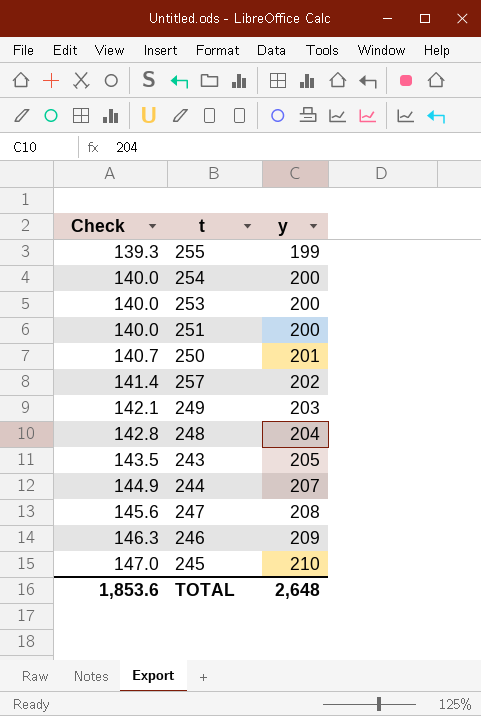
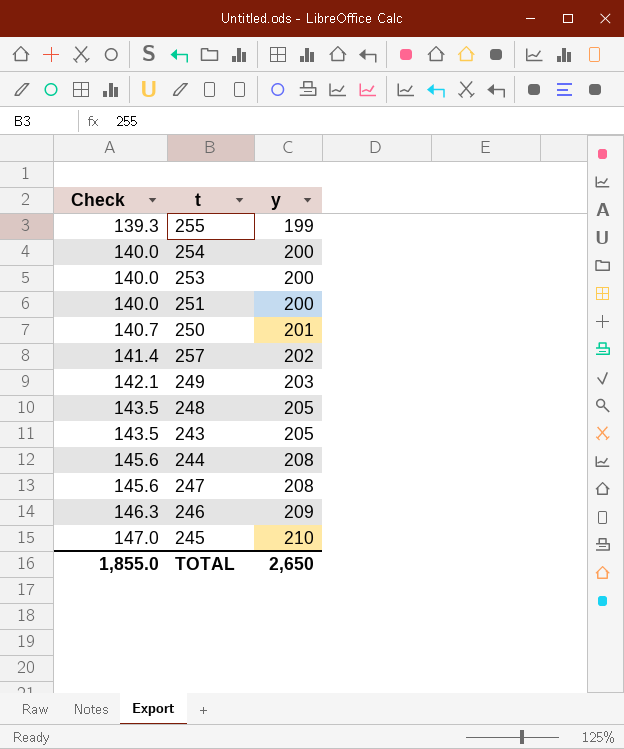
248 | Check: 142.8 -> 143.5
248 | y: 204 -> 205
244 | Check: 144.9 -> 145.6
244 | y: 207 -> 208
TOTAL | Check: 1,853.6 -> 1,855.0
TOTAL | y: 2,648 -> 2,650

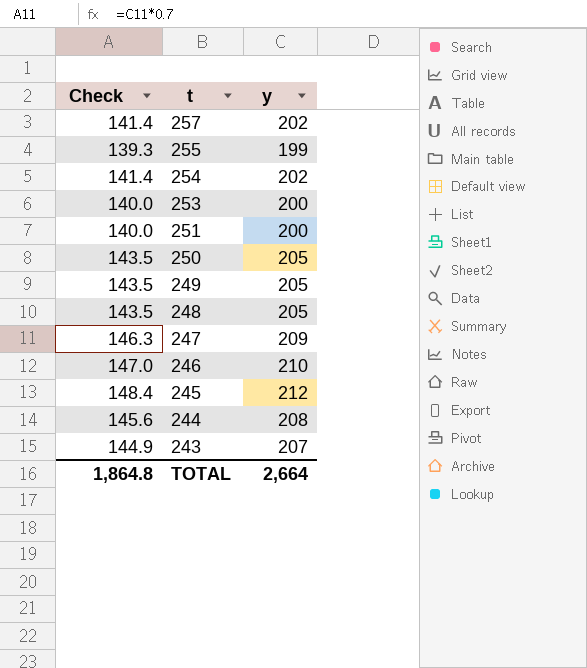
row order: Check ascending -> t descending
254 | Check: 140.0 -> 141.4
254 | y: 200 -> 202
250 | Check: 140.7 -> 143.5
250 | y: 201 -> 205
249 | Check: 142.1 -> 143.5
249 | y: 203 -> 205
247 | Check: 145.6 -> 146.3
247 | y: 208 -> 209
246 | Check: 146.3 -> 147.0
246 | y: 209 -> 210
245 | Check: 147.0 -> 148.4
245 | y: 210 -> 212
243 | Check: 143.5 -> 144.9
243 | y: 205 -> 207
TOTAL | Check: 1,855.0 -> 1,864.8
TOTAL | y: 2,650 -> 2,664

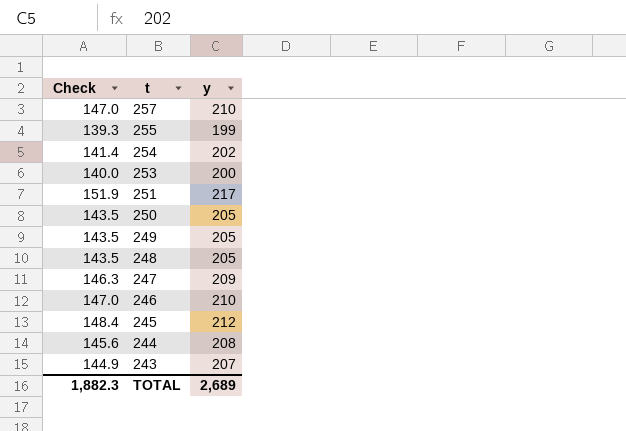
257 | Check: 141.4 -> 147.0
257 | y: 202 -> 210
251 | Check: 140.0 -> 151.9
251 | y: 200 -> 217
TOTAL | Check: 1,864.8 -> 1,882.3
TOTAL | y: 2,664 -> 2,689

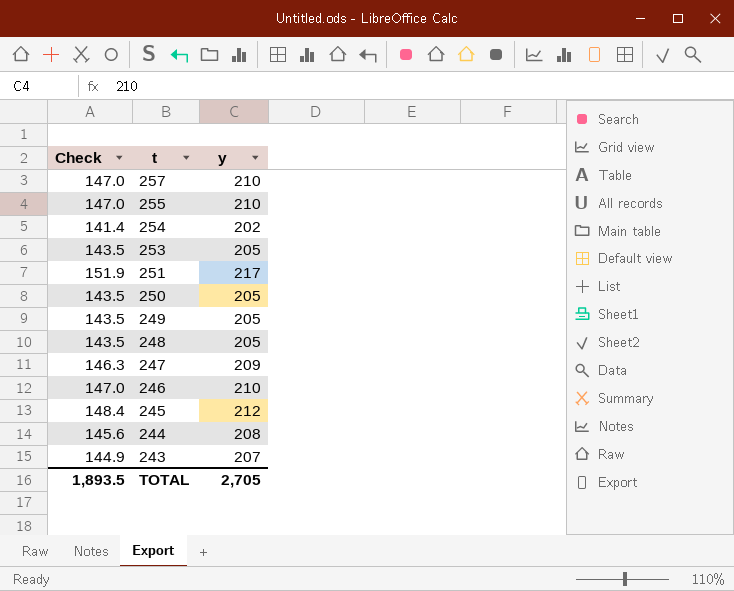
255 | Check: 139.3 -> 147.0
255 | y: 199 -> 210
253 | Check: 140.0 -> 143.5
253 | y: 200 -> 205
TOTAL | Check: 1,882.3 -> 1,893.5
TOTAL | y: 2,689 -> 2,705

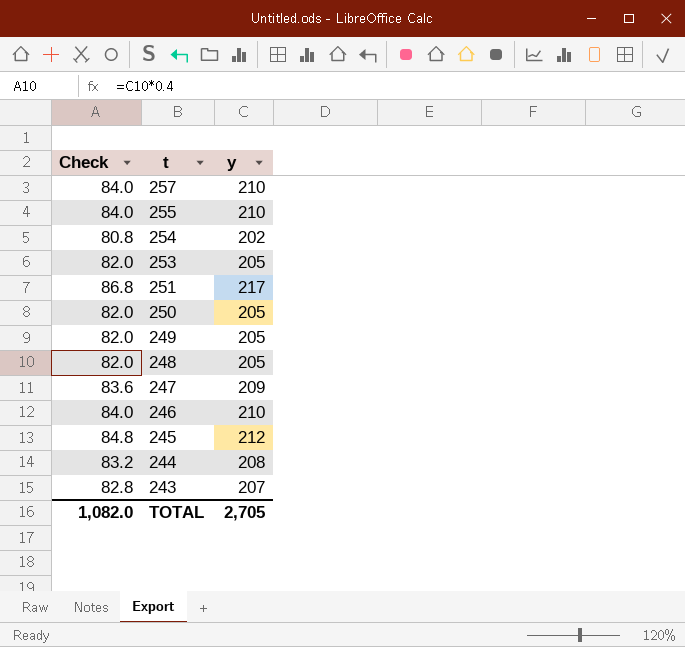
column Check | formula: [y] * 0.7 -> [y] * 0.4
TOTAL | Check: 1,893.5 -> 1,082.0

